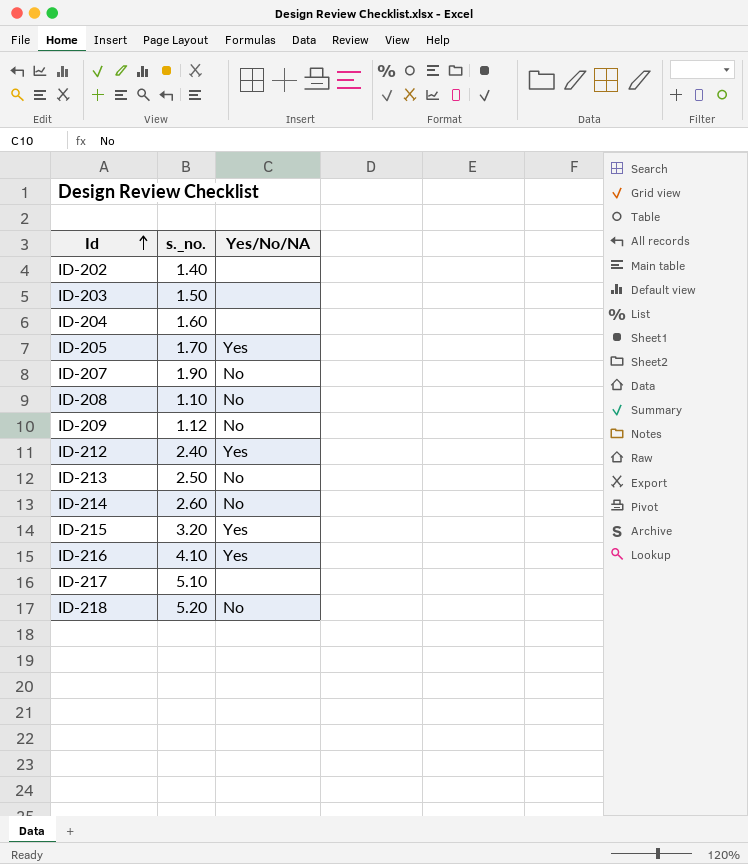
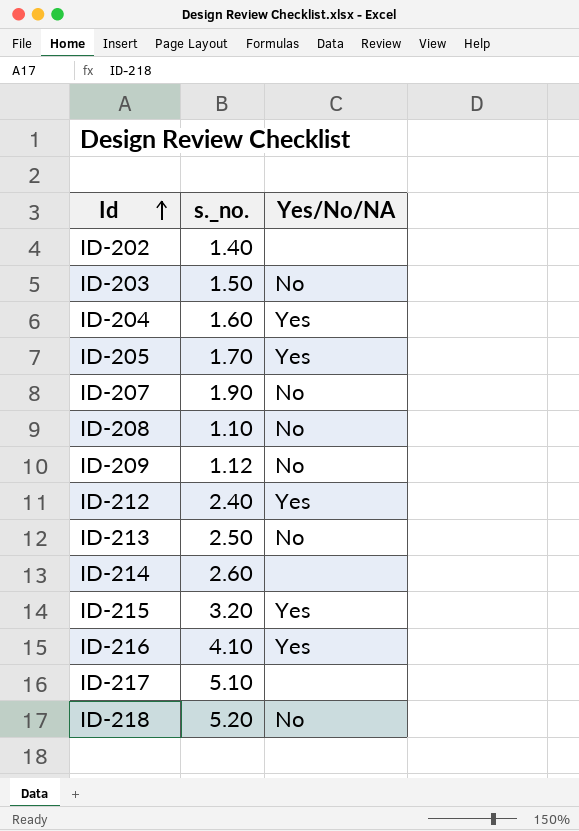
ID-203 | Yes/No/NA: none -> No
ID-204 | Yes/No/NA: none -> Yes
ID-214 | Yes/No/NA: No -> none

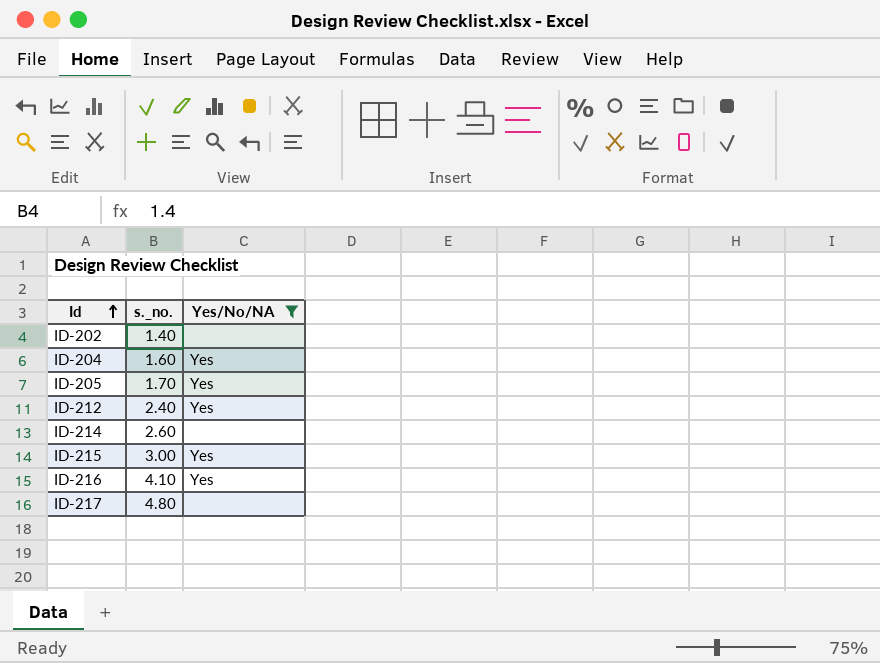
filter: none -> Yes/No/NA != No
ID-215 | s._no.: 3.20 -> 3.00
ID-217 | s._no.: 5.10 -> 4.80

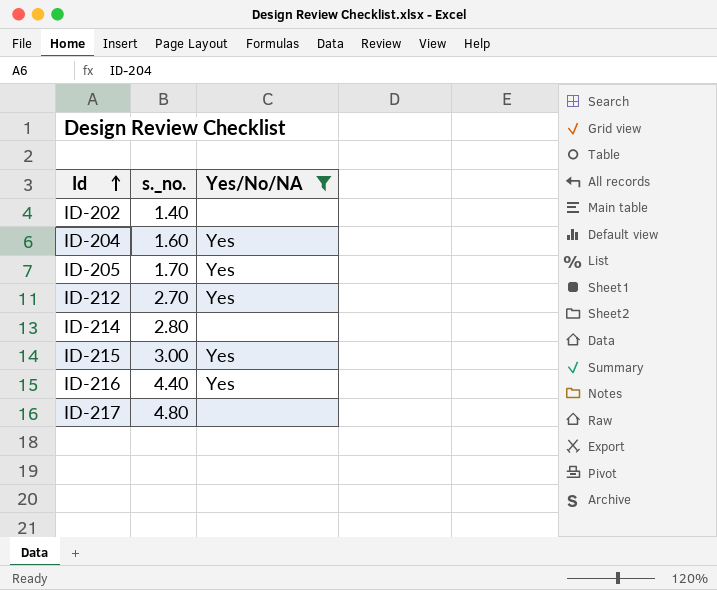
ID-212 | s._no.: 2.40 -> 2.70
ID-214 | s._no.: 2.60 -> 2.80
ID-216 | s._no.: 4.10 -> 4.40

